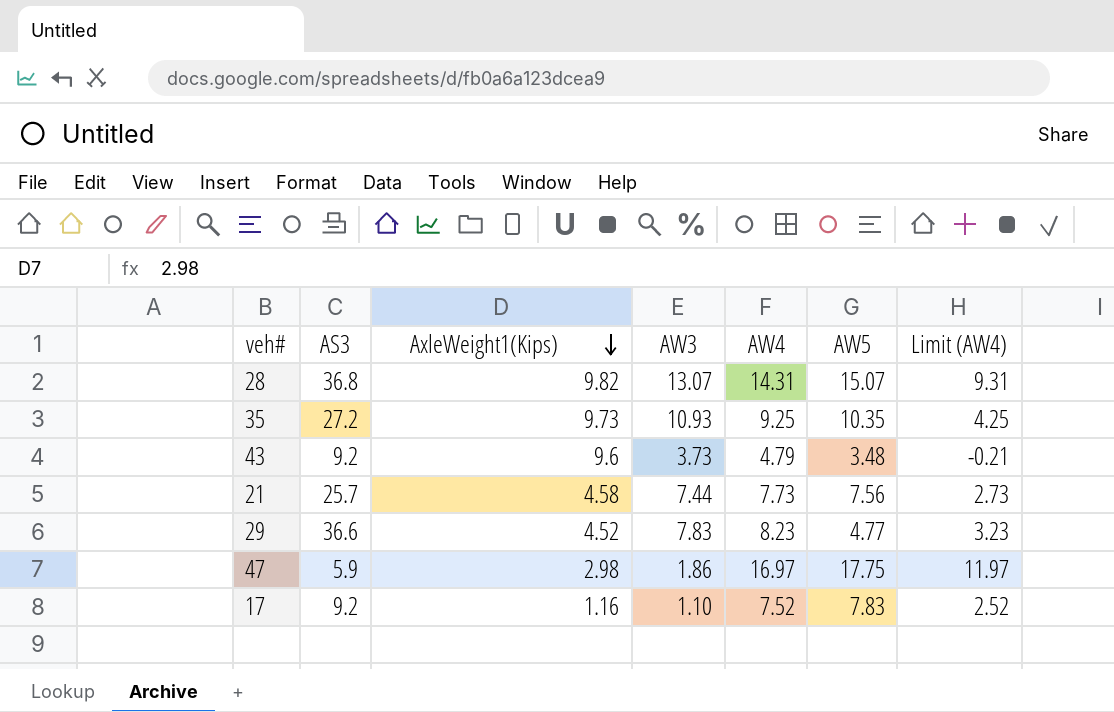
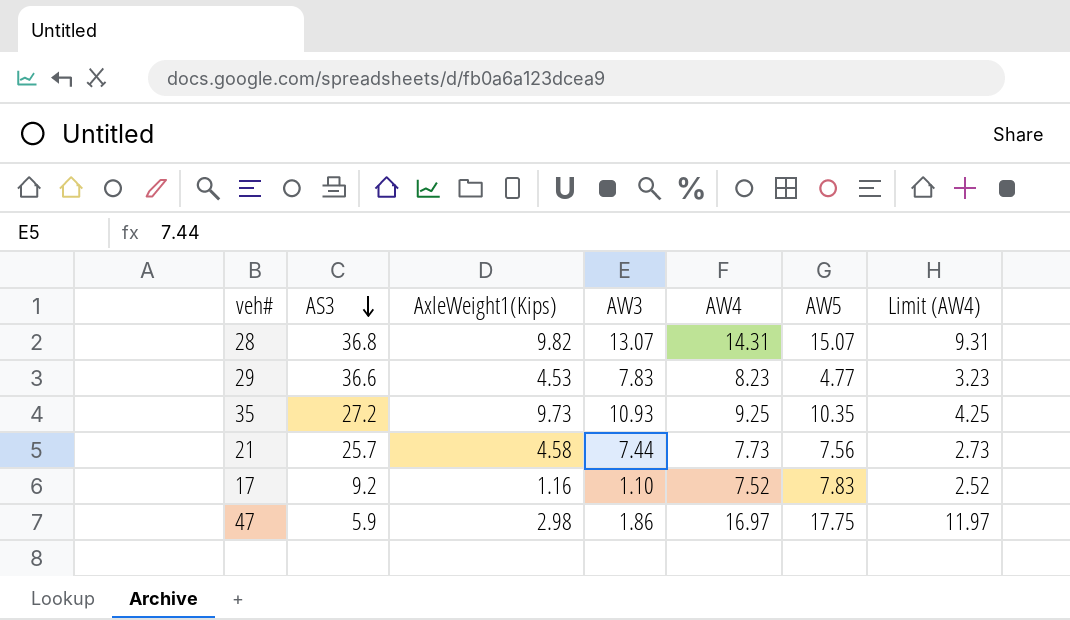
row order: AxleWeight1(Kips) descending -> AS3 descending
row 43: 9.2 | 9.6 | 3.73 | 4.79 | 3.48 | -0.21 -> none
29 | AxleWeight1(Kips): 4.52 -> 4.53

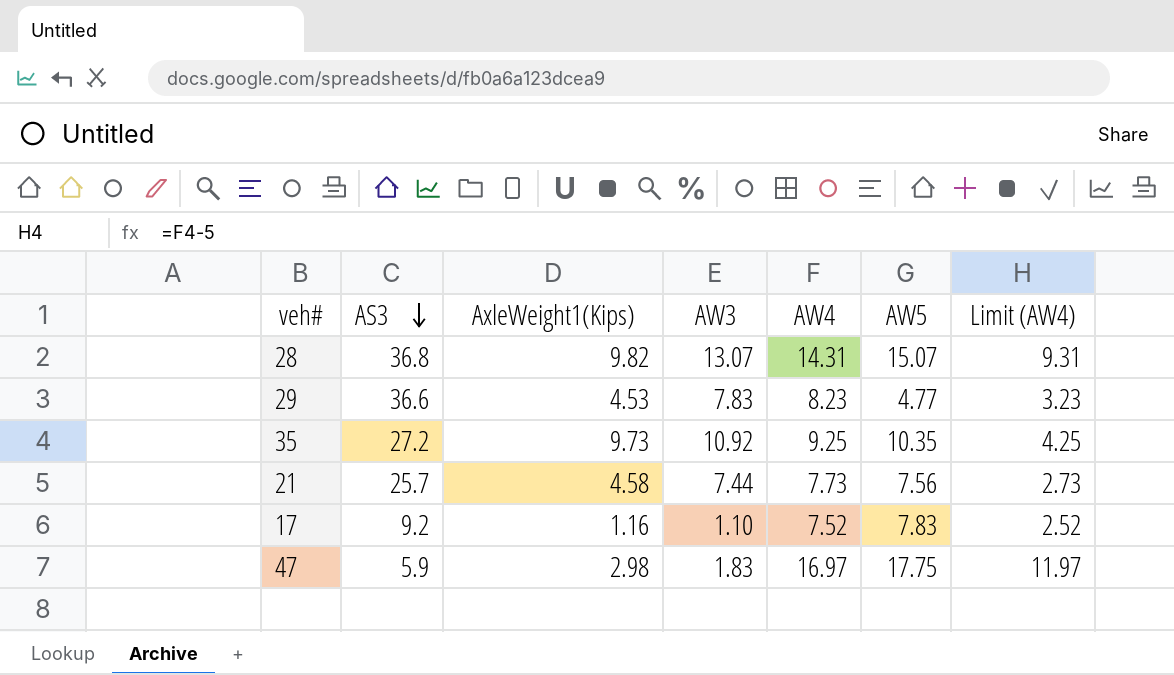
35 | AW3: 10.93 -> 10.92
47 | AW3: 1.86 -> 1.83

